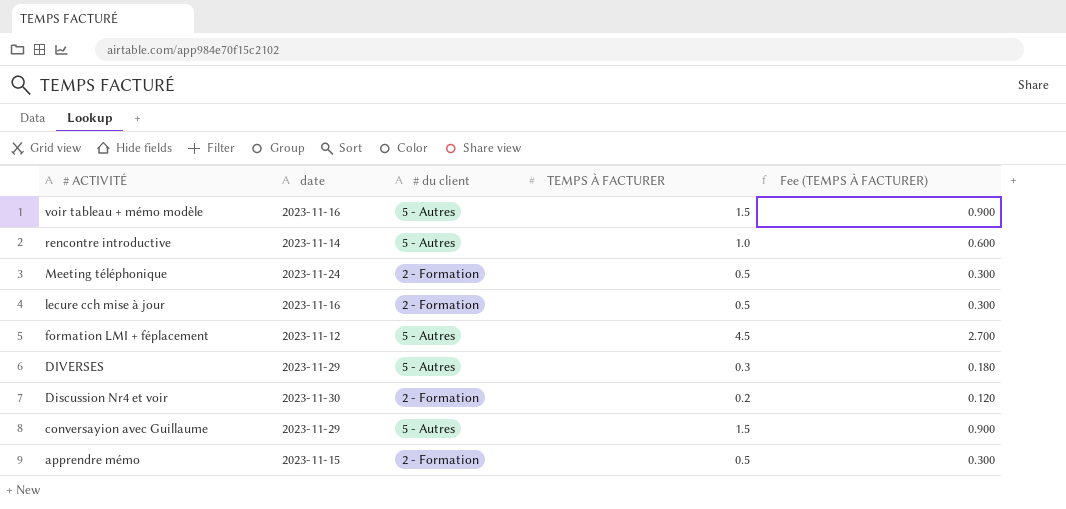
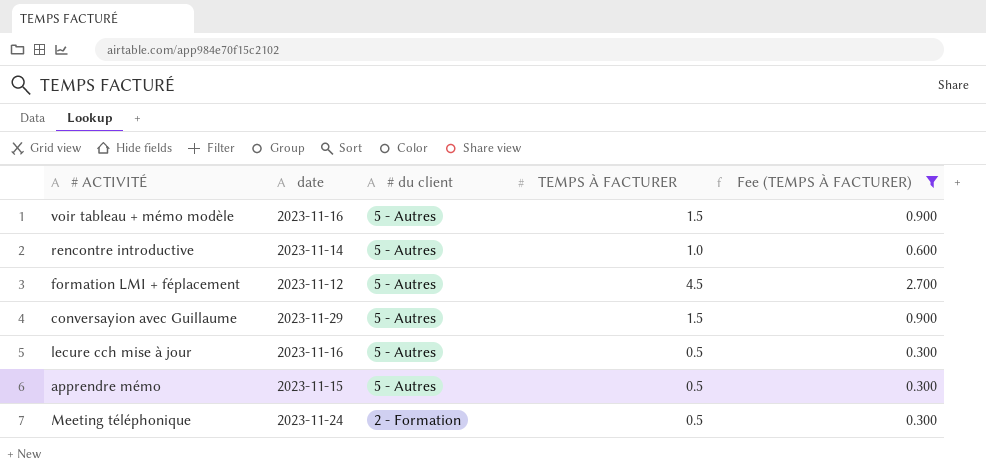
filter: none -> Fee (TEMPS À FACTURER) >= 0.300
row order: # ACTIVITÉ descending -> # du client descending
lecure cch mise à jour | # du client: 2 - Formation -> 5 - Autres
apprendre mémo | # du client: 2 - Formation -> 5 - Autres

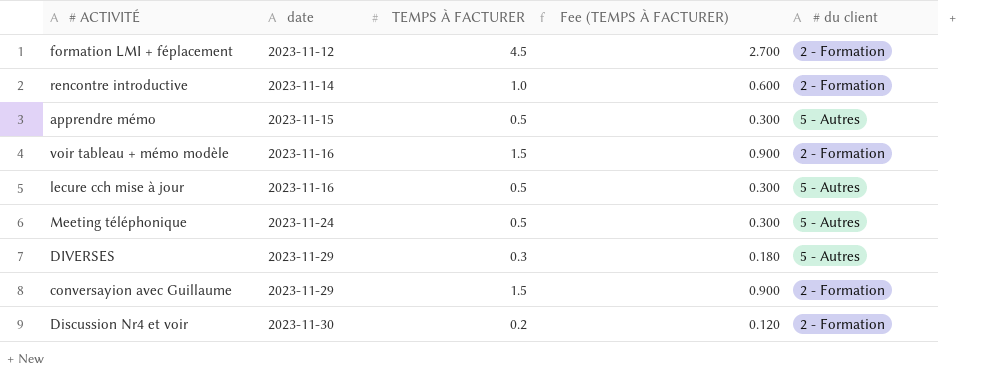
filter: Fee (TEMPS À FACTURER) >= 0.300 -> none
row order: # du client descending -> date ascending
column # du client | position: 3 -> 5
formation LMI + féplacement | # du client: 5 - Autres -> 2 - Formation
rencontre introductive | # du client: 5 - Autres -> 2 - Formation
voir tableau + mémo modèle | # du client: 5 - Autres -> 2 - Formation
Meeting téléphonique | # du client: 2 - Formation -> 5 - Autres
conversayion avec Guillaume | # du client: 5 - Autres -> 2 - Formation

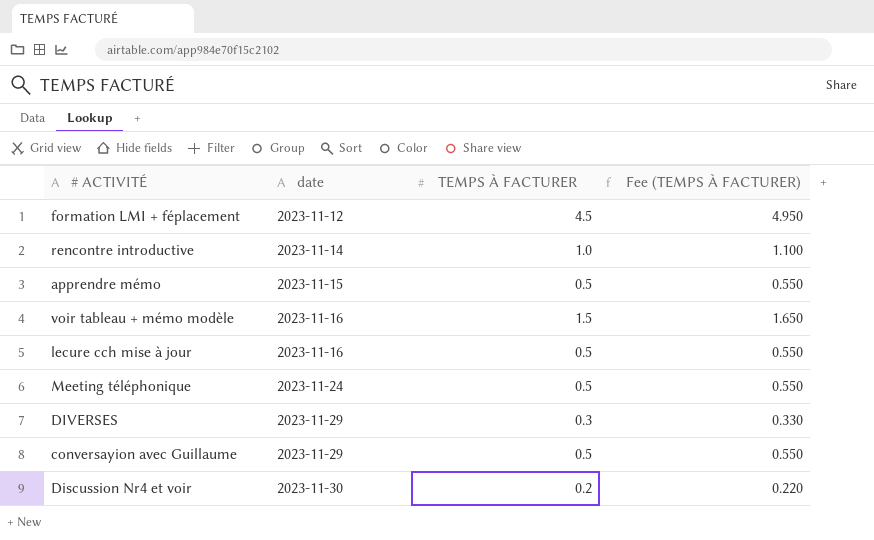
column # du client | position: 5 -> none
column Fee (TEMPS À FACTURER) | formula: [TEMPS À FACTURER] * 0.6 -> [TEMPS À FACTURER] * 1.1
conversayion avec Guillaume | TEMPS À FACTURER: 1.5 -> 0.5

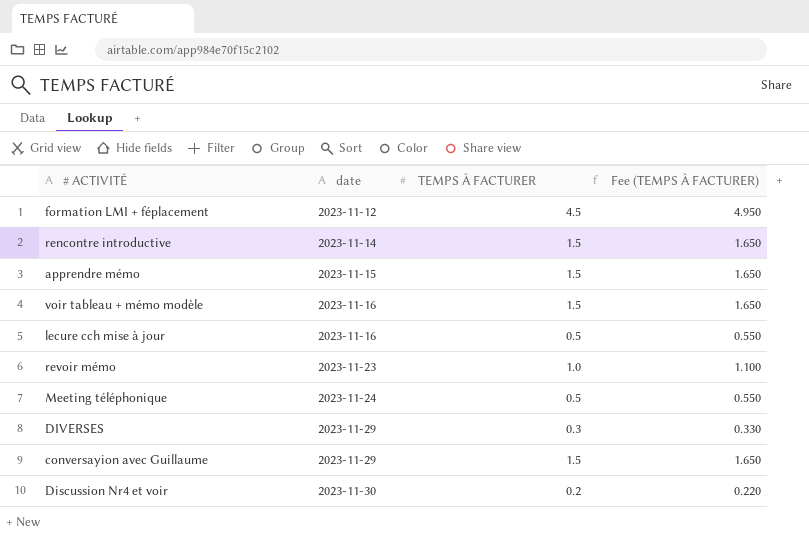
rencontre introductive | TEMPS À FACTURER: 1.0 -> 1.5
rencontre introductive | Fee (TEMPS À FACTURER): 1.100 -> 1.650
apprendre mémo | TEMPS À FACTURER: 0.5 -> 1.5
apprendre mémo | Fee (TEMPS À FACTURER): 0.550 -> 1.650
row revoir mémo: none -> 2023-11-23 | 1.0 | 1.100
conversayion avec Guillaume | TEMPS À FACTURER: 0.5 -> 1.5
conversayion avec Guillaume | Fee (TEMPS À FACTURER): 0.550 -> 1.650

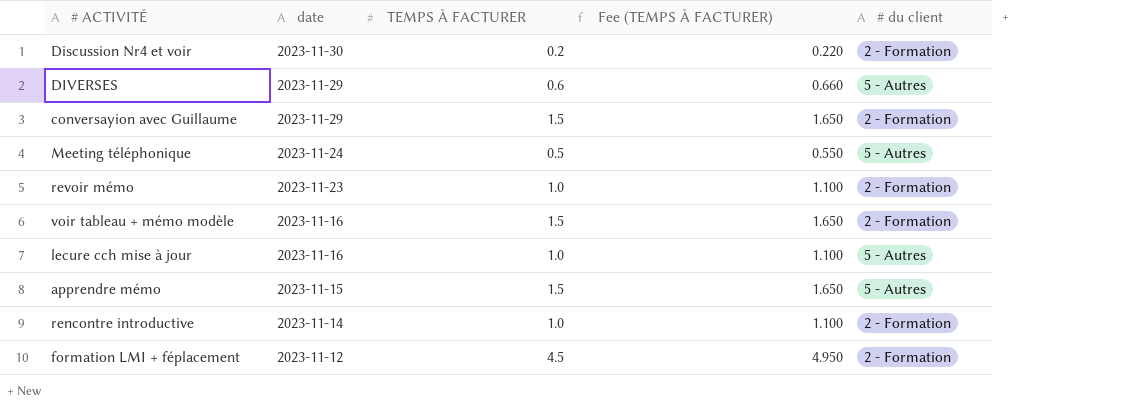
row order: date ascending -> date descending
column # du client | position: none -> 5
DIVERSES | TEMPS À FACTURER: 0.3 -> 0.6
DIVERSES | Fee (TEMPS À FACTURER): 0.330 -> 0.660
lecure cch mise à jour | TEMPS À FACTURER: 0.5 -> 1.0
lecure cch mise à jour | Fee (TEMPS À FACTURER): 0.550 -> 1.100
rencontre introductive | TEMPS À FACTURER: 1.5 -> 1.0
rencontre introductive | Fee (TEMPS À FACTURER): 1.650 -> 1.100

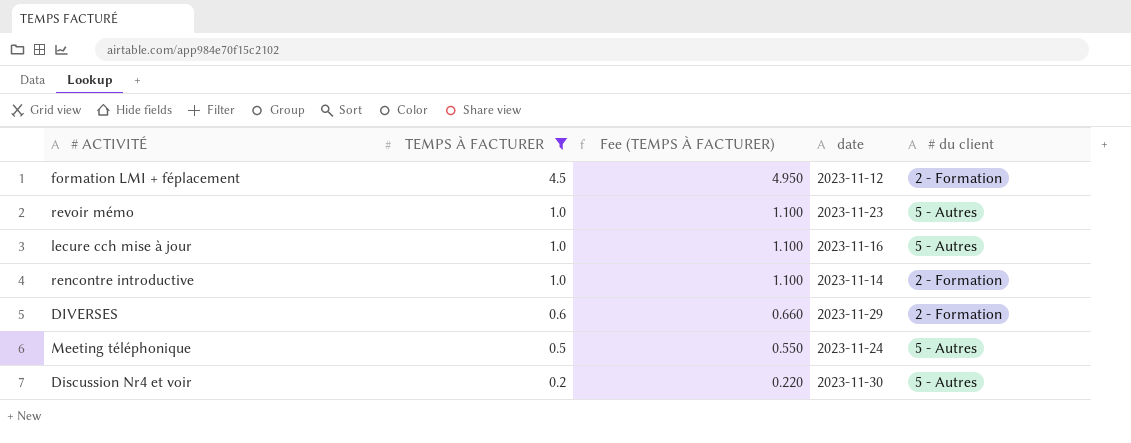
filter: none -> TEMPS À FACTURER != 1.5
row order: date descending -> TEMPS À FACTURER descending
column date | position: 2 -> 4
revoir mémo | # du client: 2 - Formation -> 5 - Autres
DIVERSES | # du client: 5 - Autres -> 2 - Formation
Discussion Nr4 et voir | # du client: 2 - Formation -> 5 - Autres

